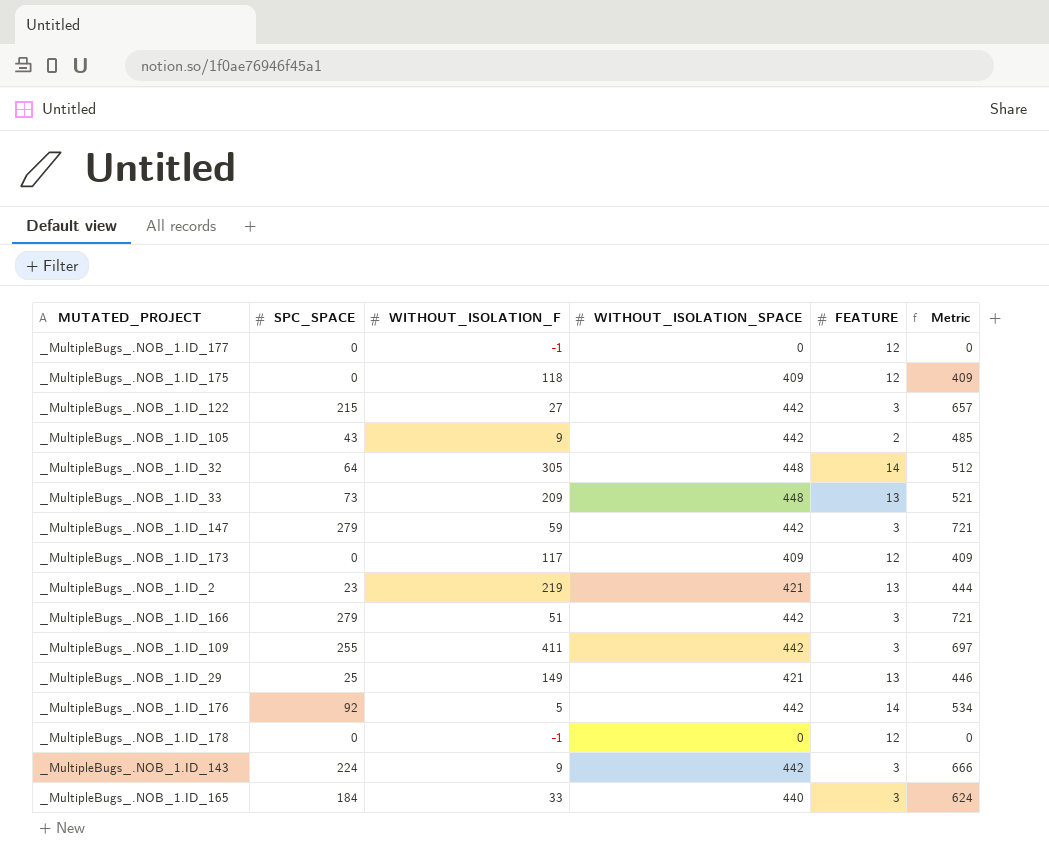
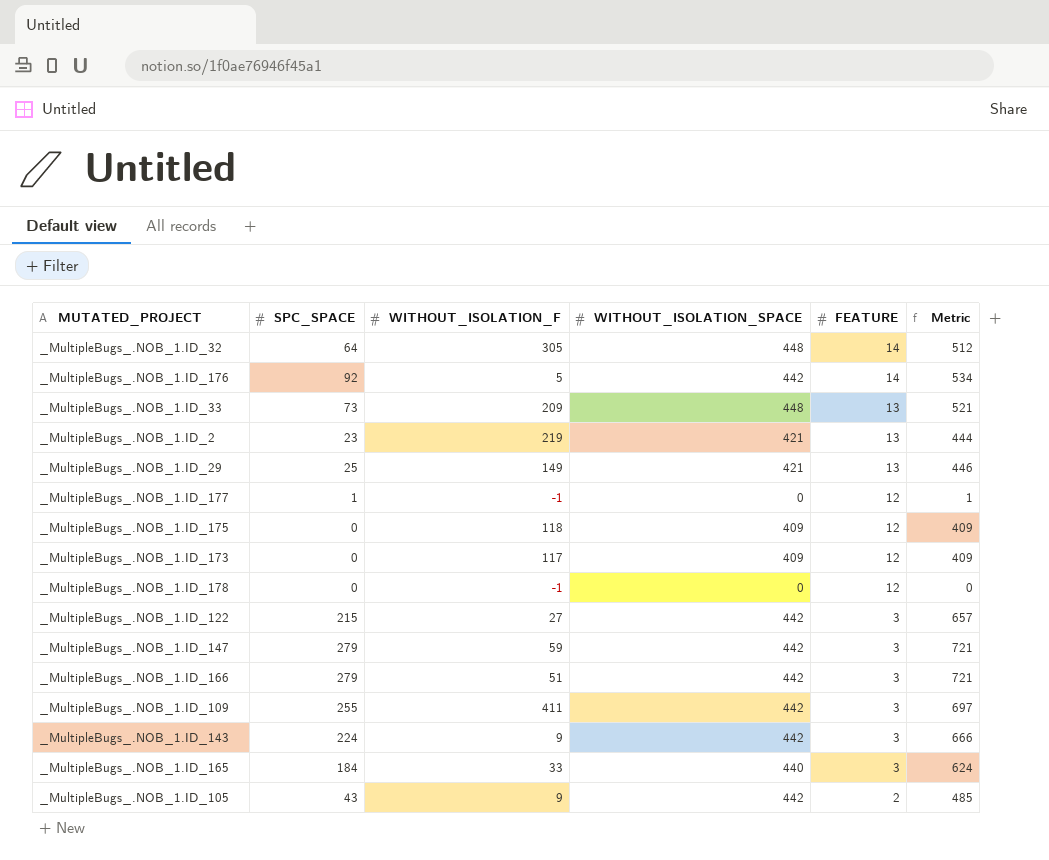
row order: none -> FEATURE descending
_MultipleBugs_.NOB_1.ID_177 | SPC_SPACE: 0 -> 1
_MultipleBugs_.NOB_1.ID_177 | Metric: 0 -> 1

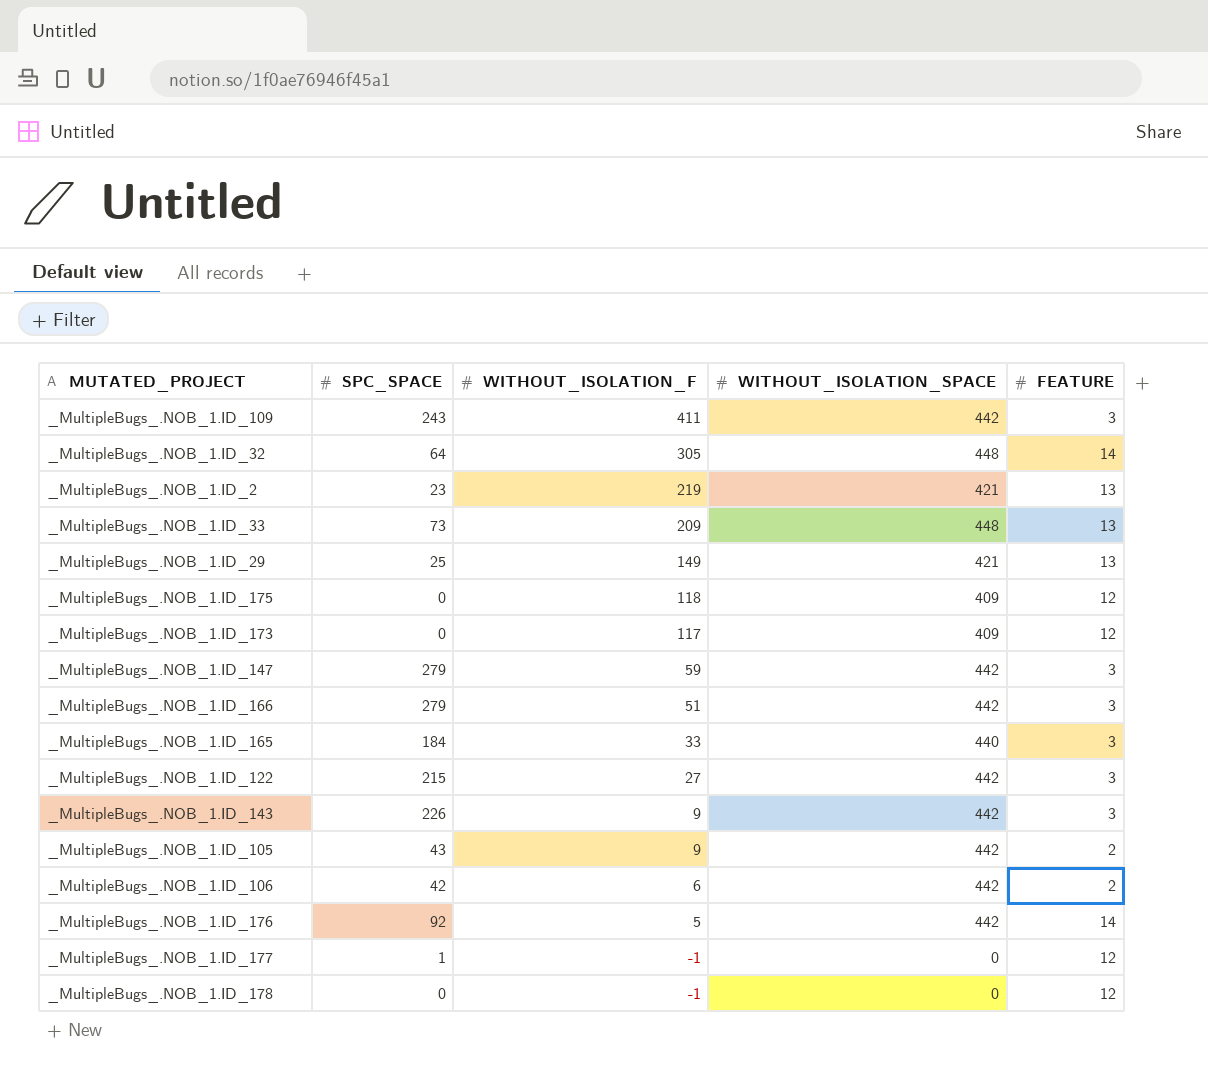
row order: FEATURE descending -> WITHOUT_ISOLATION_F descending
column Metric | formula: [SPC_SPACE] + [WITHOUT_ISOLATION_SPACE] -> none
_MultipleBugs_.NOB_1.ID_109 | SPC_SPACE: 255 -> 243
_MultipleBugs_.NOB_1.ID_143 | SPC_SPACE: 224 -> 226
row _MultipleBugs_.NOB_1.ID_106: none -> 42 | 6 | 442 | 2

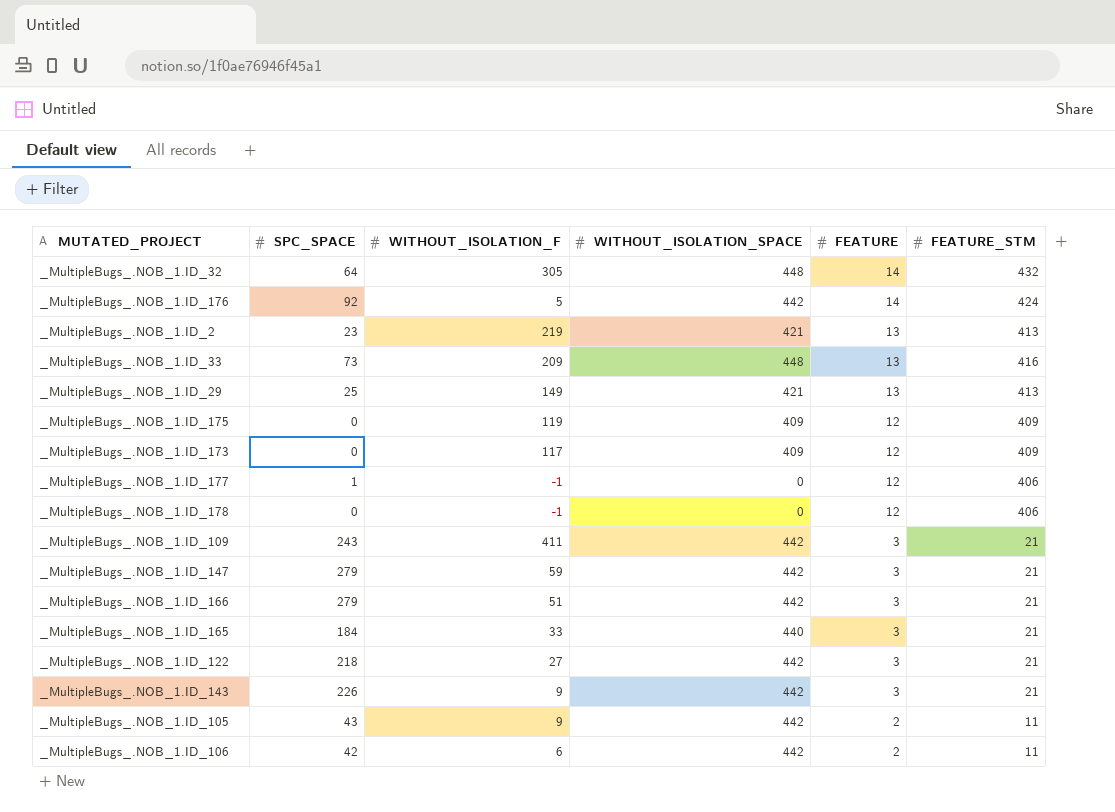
row order: WITHOUT_ISOLATION_F descending -> FEATURE descending
column FEATURE_STM | position: none -> 6
_MultipleBugs_.NOB_1.ID_175 | WITHOUT_ISOLATION_F: 118 -> 119
_MultipleBugs_.NOB_1.ID_122 | SPC_SPACE: 215 -> 218

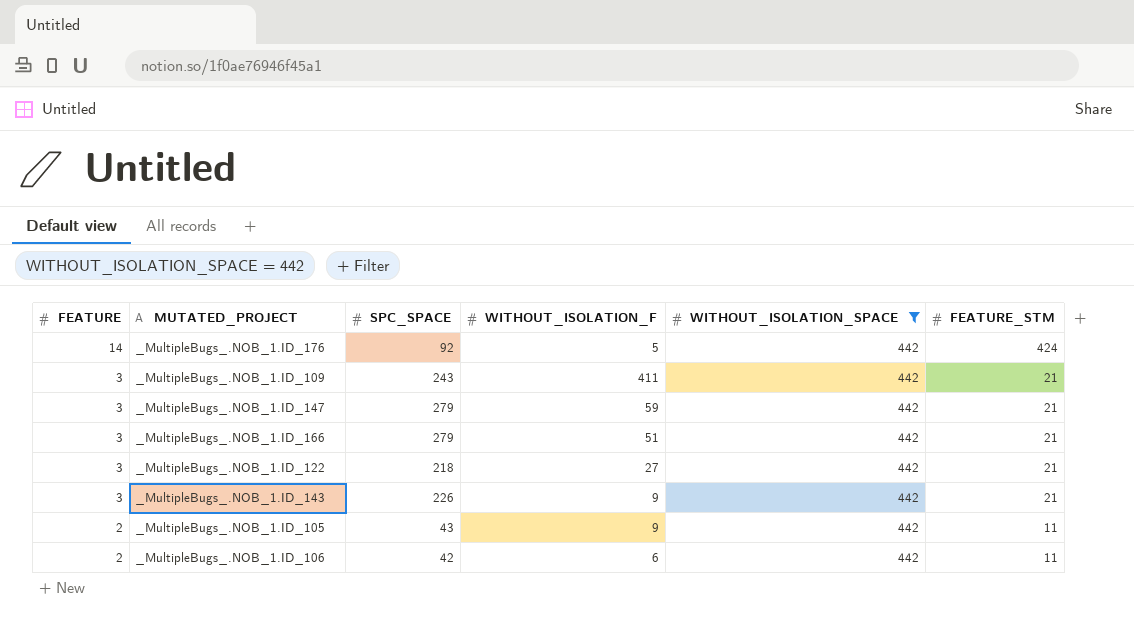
filter: none -> WITHOUT_ISOLATION_SPACE = 442
column FEATURE | position: 5 -> 1

